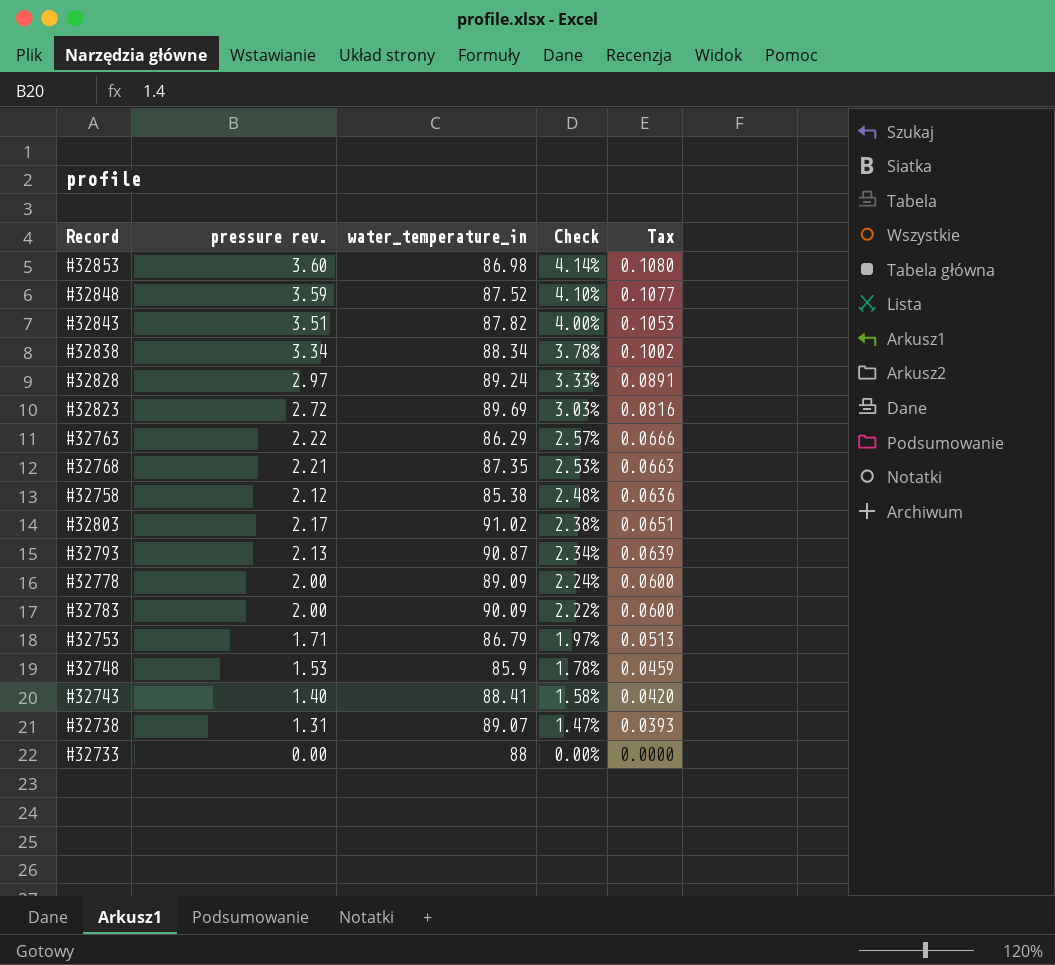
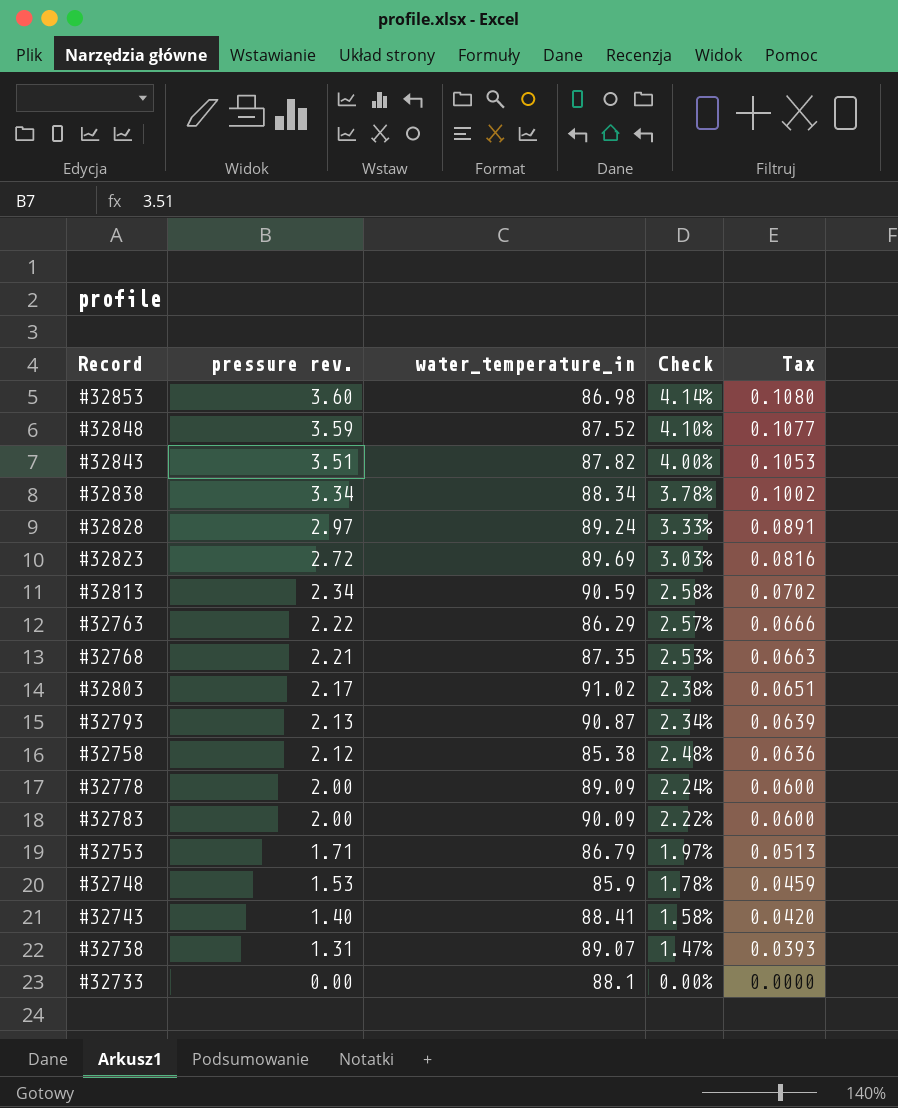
row order: Check descending -> pressure rev. descending
row #32813: none -> 2.34 | 90.59 | 2.58% | 0.0702
#32733 | water_temperature_in: 88 -> 88.1

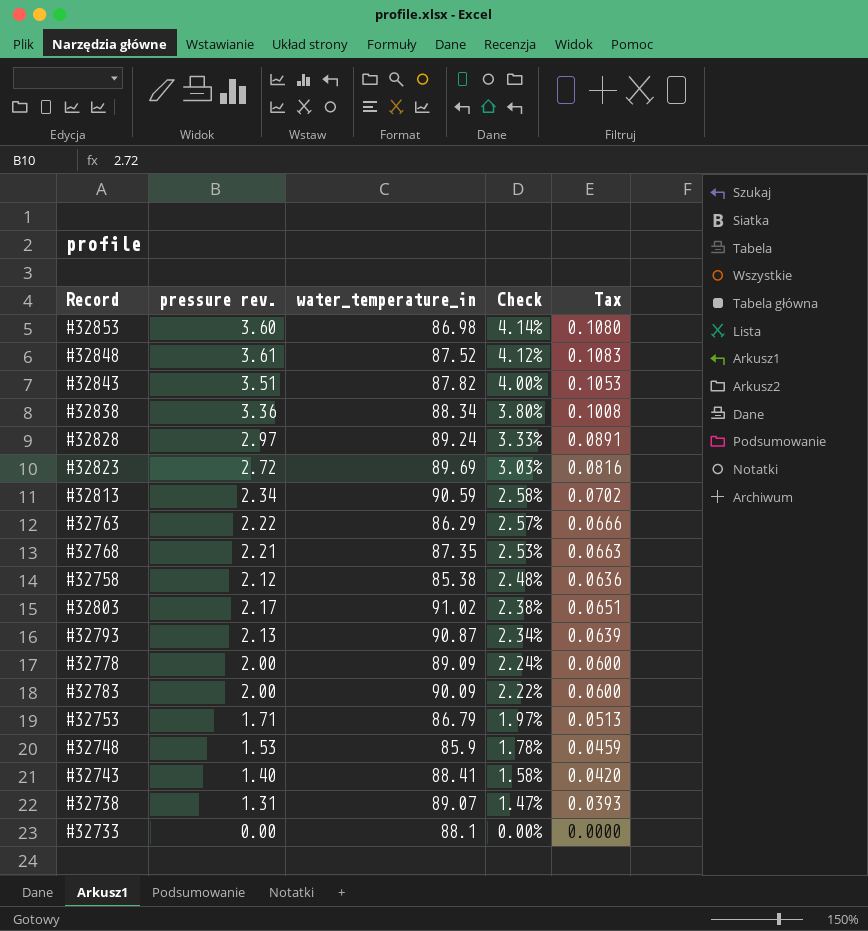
row order: pressure rev. descending -> Check descending
#32848 | pressure rev.: 3.59 -> 3.61
#32848 | Check: 4.10% -> 4.12%
#32848 | Tax: 0.1077 -> 0.1083
#32838 | pressure rev.: 3.34 -> 3.36
#32838 | Check: 3.78% -> 3.80%
#32838 | Tax: 0.1002 -> 0.1008

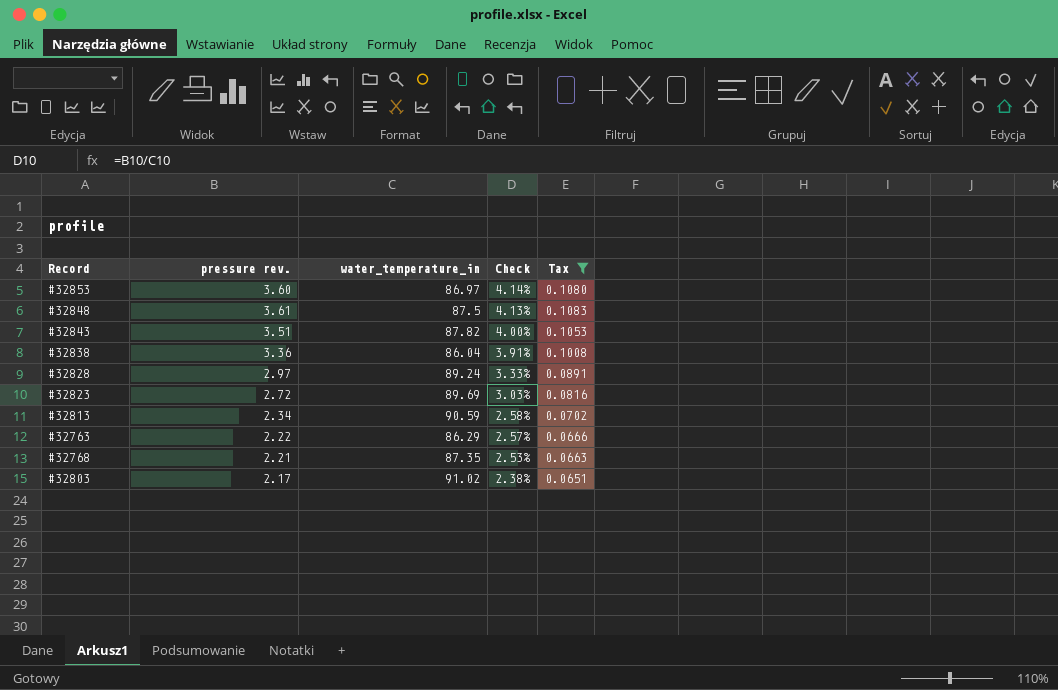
filter: none -> Tax >= 0.0651
#32853 | water_temperature_in: 86.98 -> 86.97
#32848 | water_temperature_in: 87.52 -> 87.5
#32848 | Check: 4.12% -> 4.13%
#32838 | water_temperature_in: 88.34 -> 86.04
#32838 | Check: 3.80% -> 3.91%

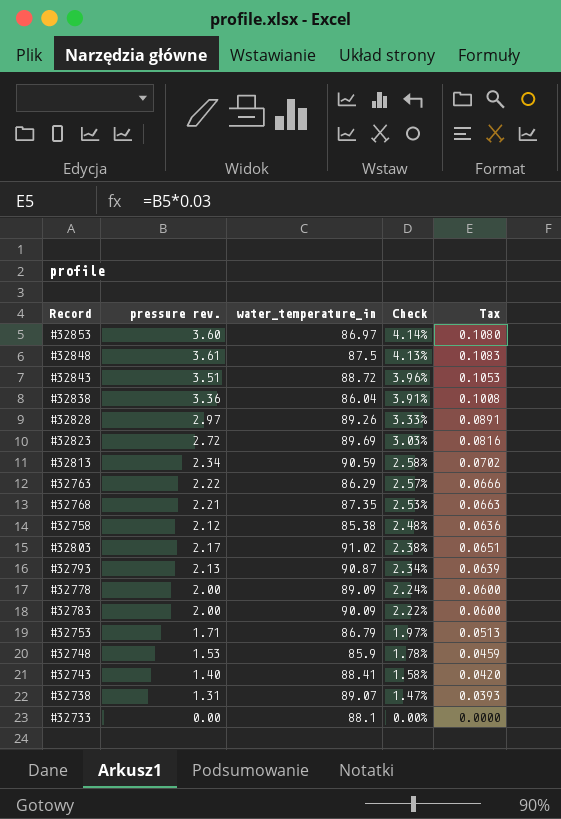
filter: Tax >= 0.0651 -> none
#32843 | water_temperature_in: 87.82 -> 88.72
#32843 | Check: 4.00% -> 3.96%
#32828 | water_temperature_in: 89.24 -> 89.26

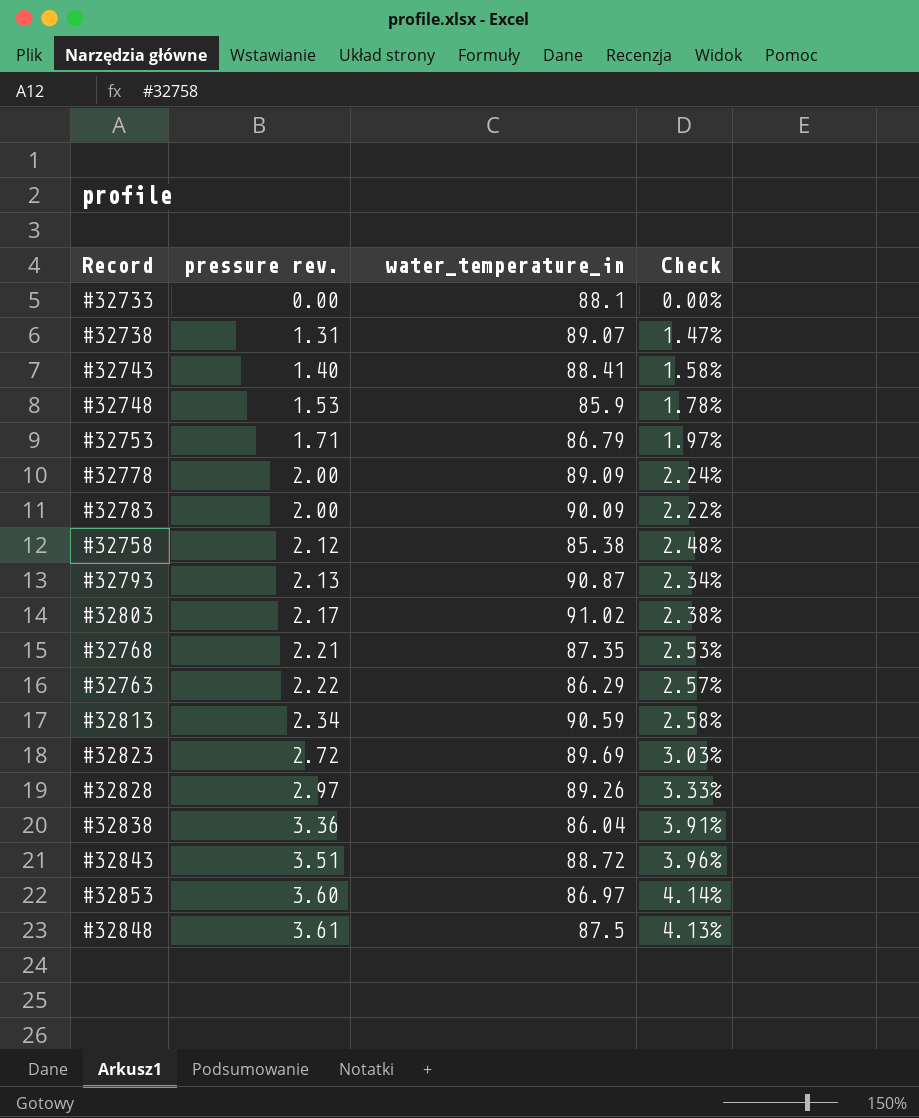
row order: Check descending -> pressure rev. ascending
column Tax | formula: [pressure rev.] * 0.03 -> none

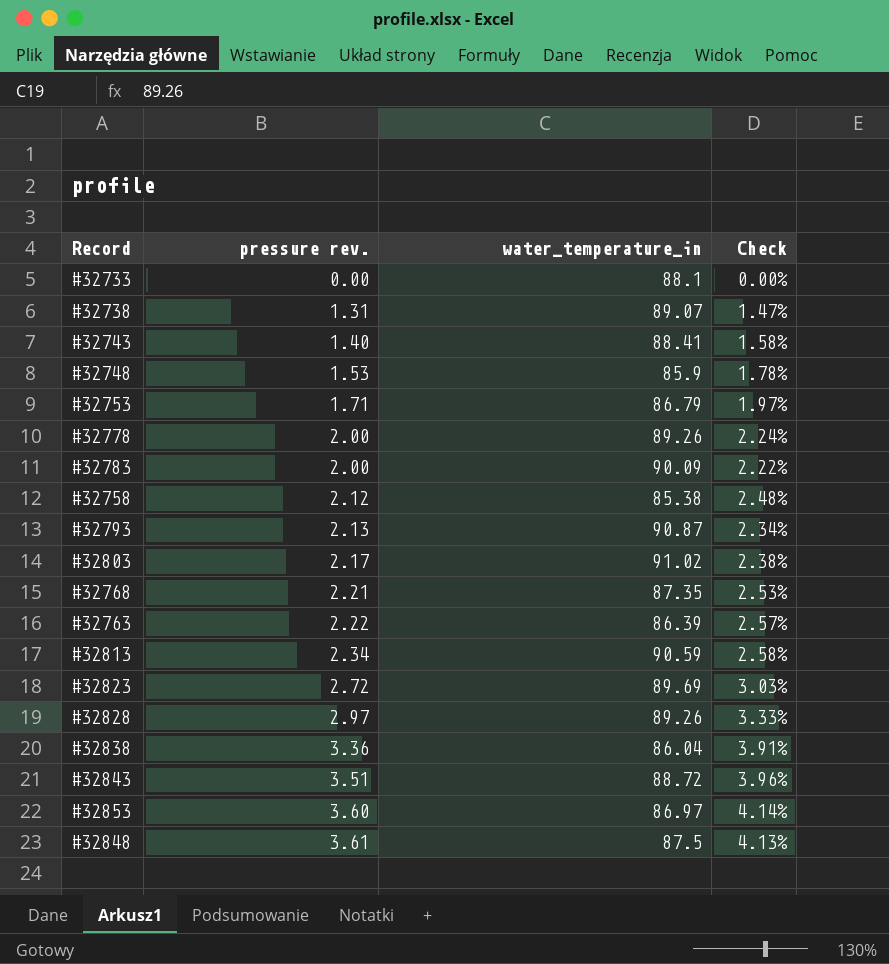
#32778 | water_temperature_in: 89.09 -> 89.26
#32763 | water_temperature_in: 86.29 -> 86.39

